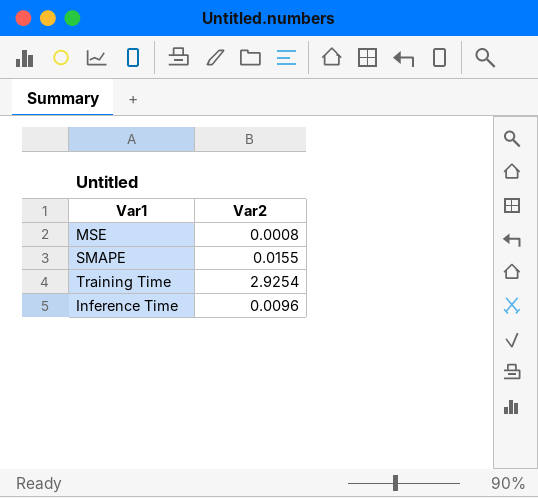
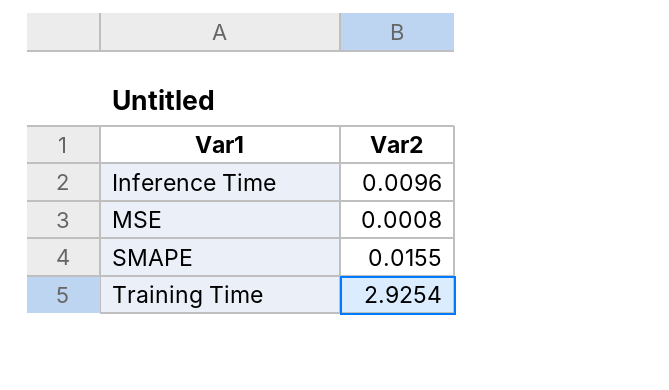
row order: none -> Var1 ascending

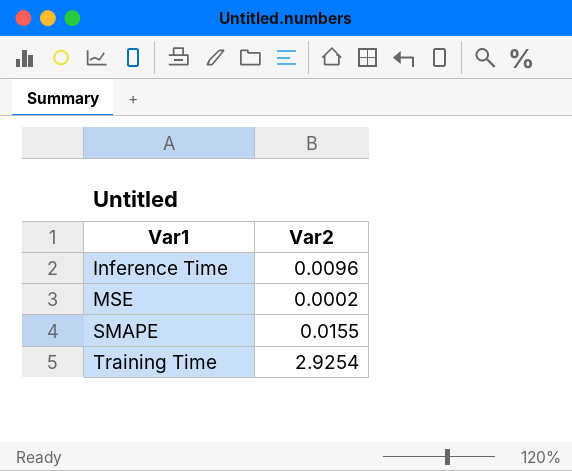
MSE | Var2: 0.0008 -> 0.0002

